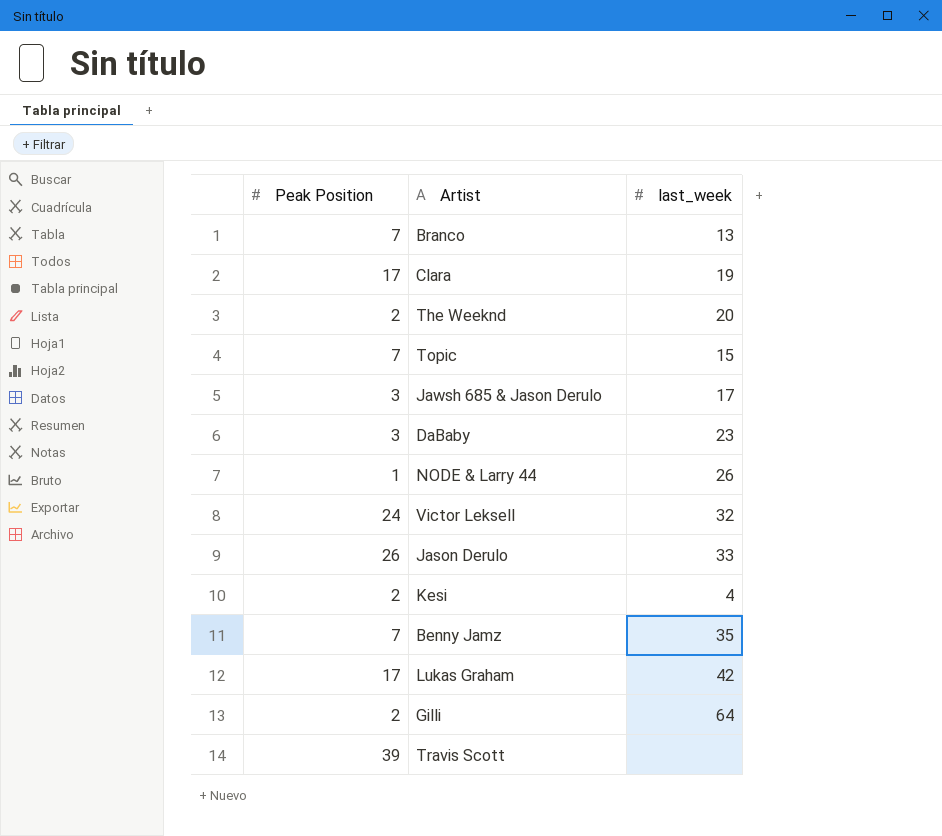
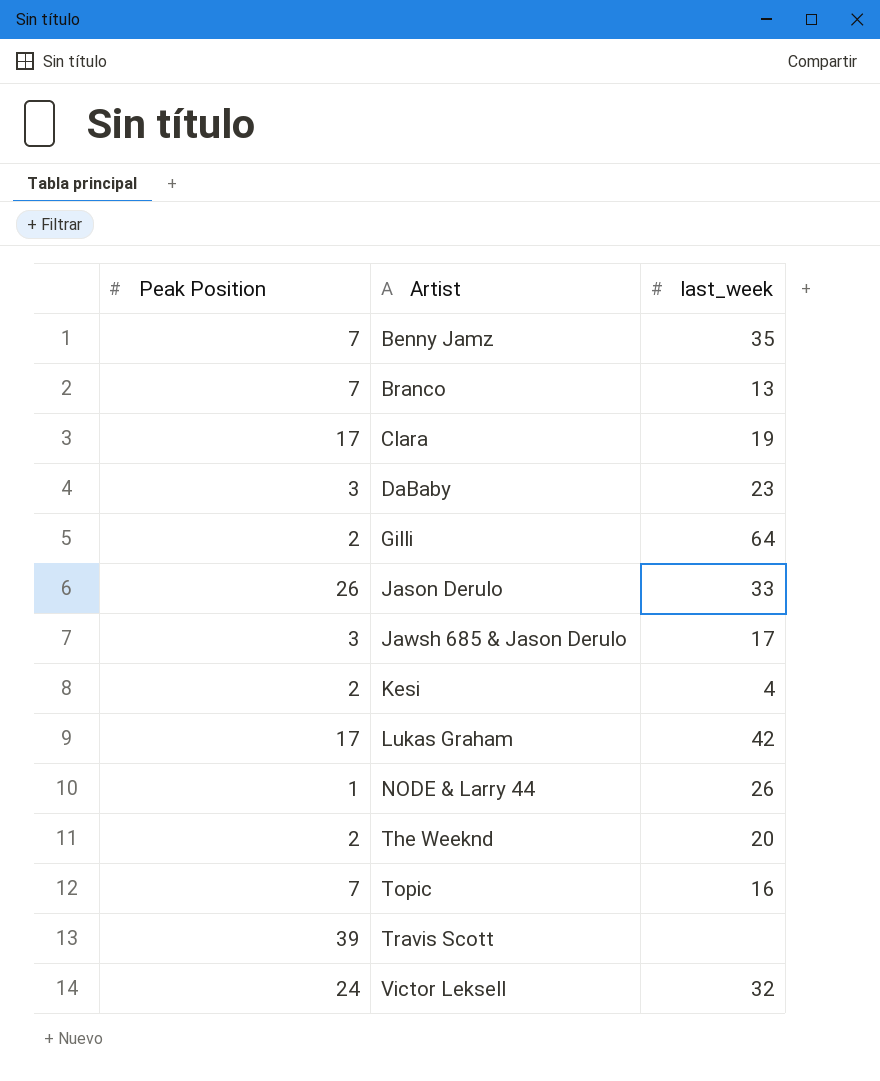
row order: none -> Artist ascending
Topic | last_week: 15 -> 16

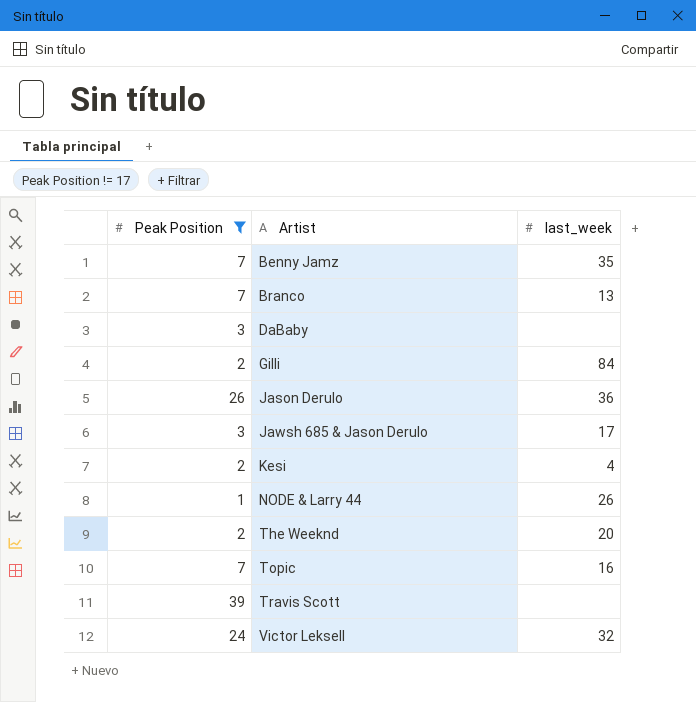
filter: none -> Peak Position != 17
DaBaby | last_week: 23 -> none
Gilli | last_week: 64 -> 84
Jason Derulo | last_week: 33 -> 36

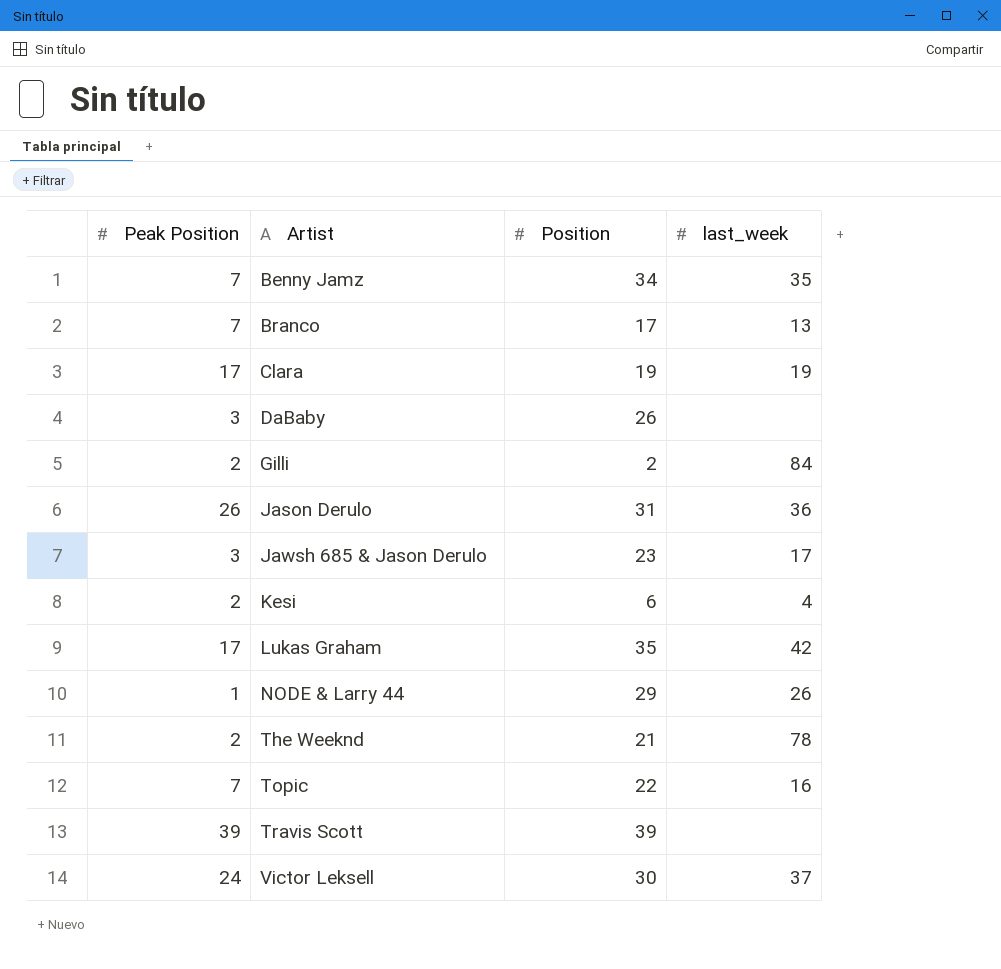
filter: Peak Position != 17 -> none
column Position | position: none -> 3
The Weeknd | last_week: 20 -> 78
Victor Leksell | last_week: 32 -> 37

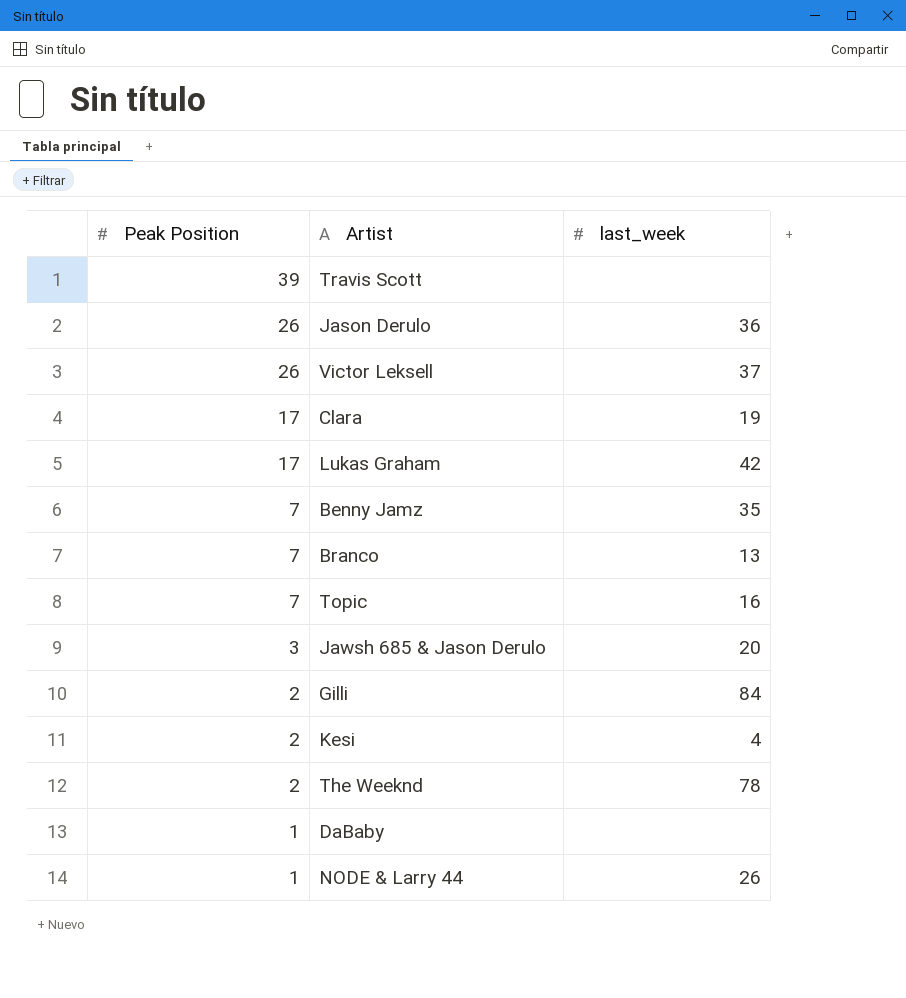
row order: Artist ascending -> Peak Position descending
column Position | position: 3 -> none
Victor Leksell | Peak Position: 24 -> 26
Jawsh 685 & Jason Derulo | last_week: 17 -> 20
DaBaby | Peak Position: 3 -> 1

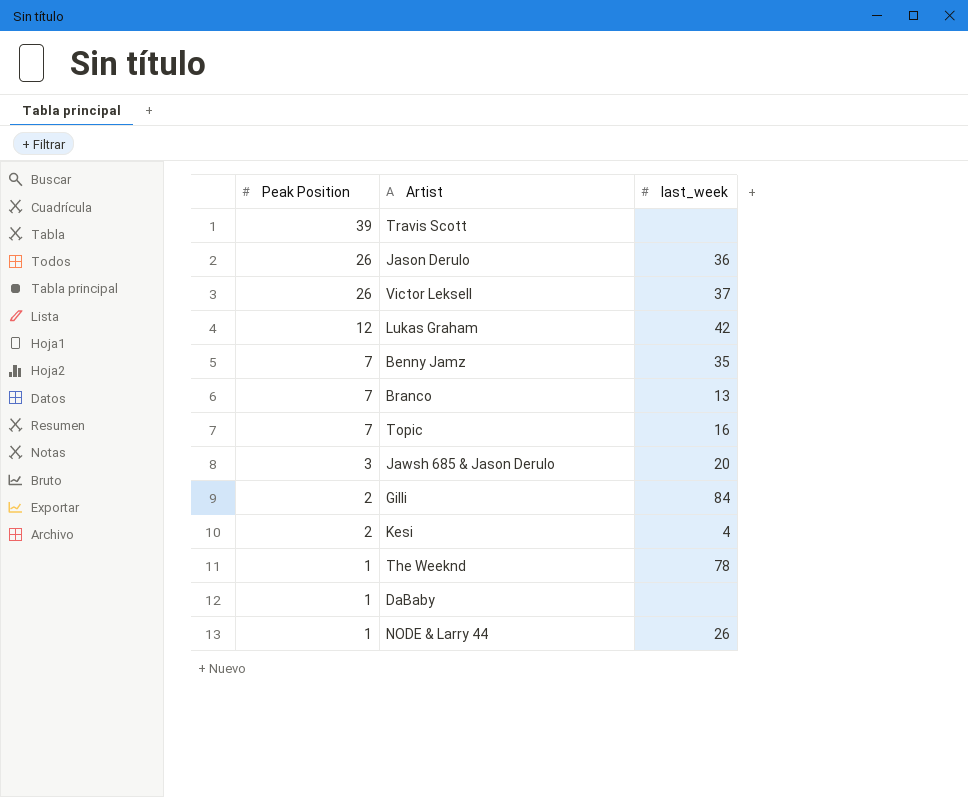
row Clara: 17 | 19 -> none
Lukas Graham | Peak Position: 17 -> 12
The Weeknd | Peak Position: 2 -> 1

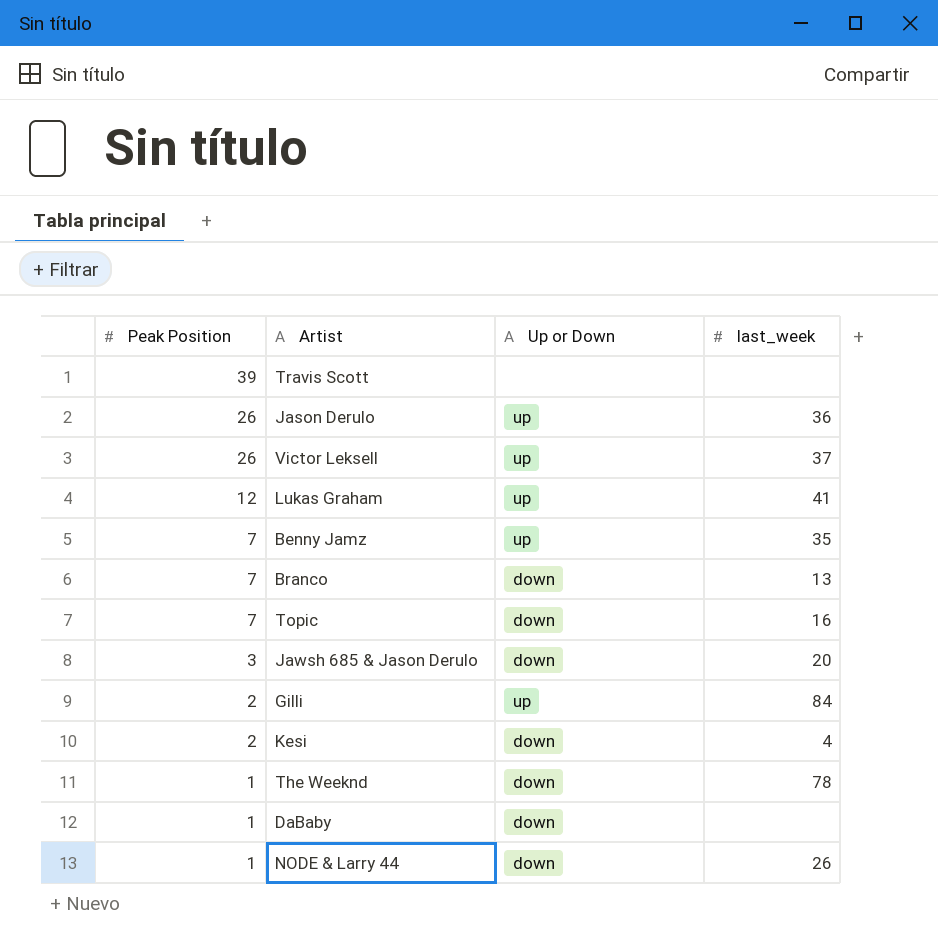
column Up or Down | position: none -> 3
Lukas Graham | last_week: 42 -> 41

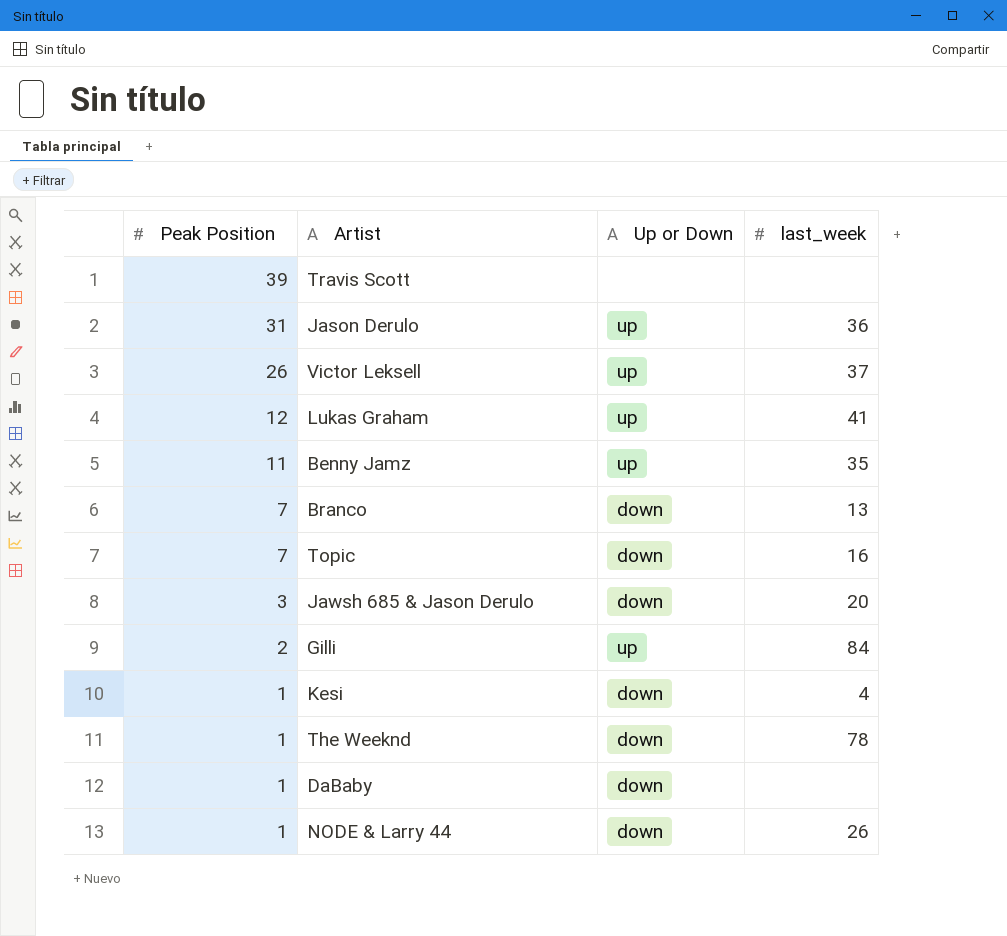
Jason Derulo | Peak Position: 26 -> 31
Benny Jamz | Peak Position: 7 -> 11
Kesi | Peak Position: 2 -> 1

